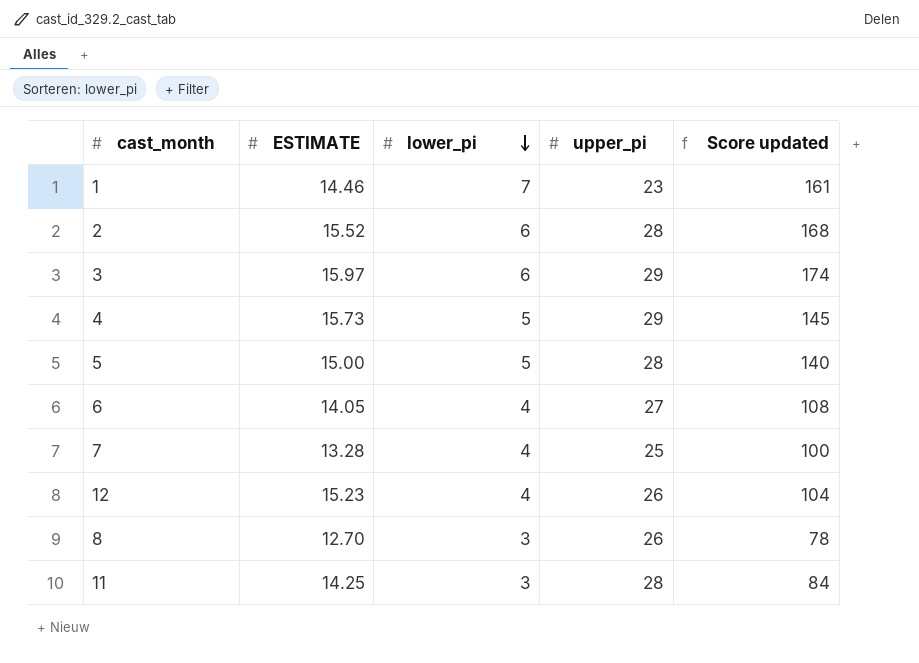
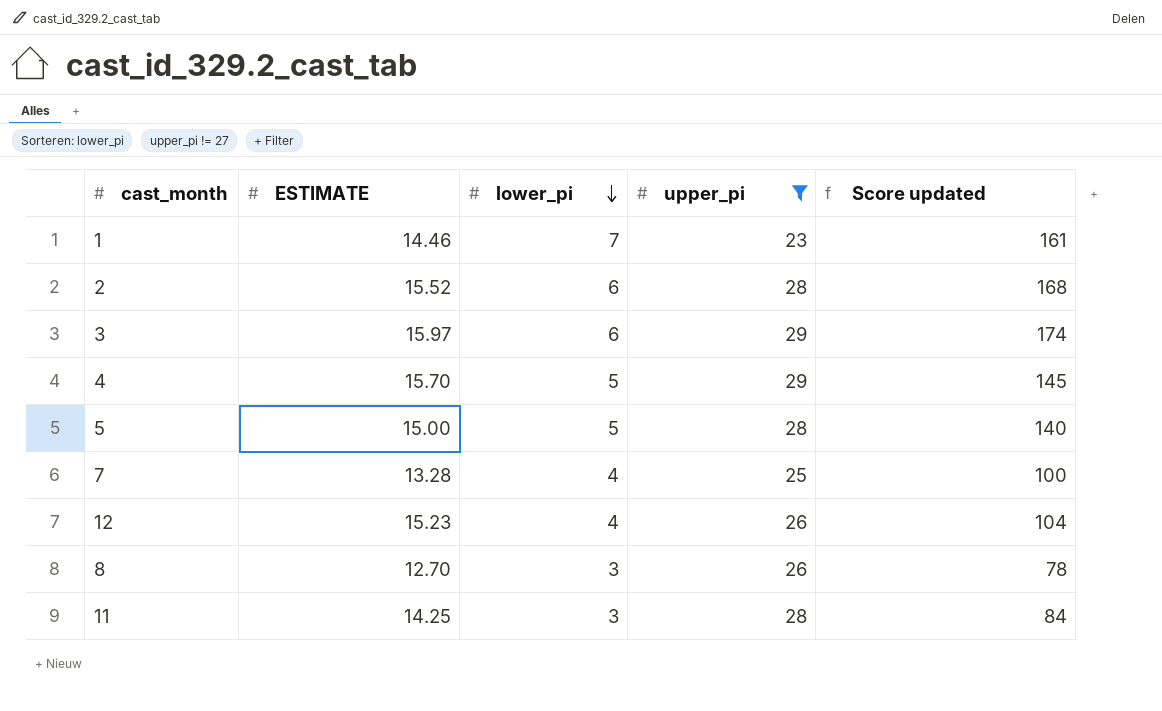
filter: none -> upper_pi != 27
4 | ESTIMATE: 15.73 -> 15.70

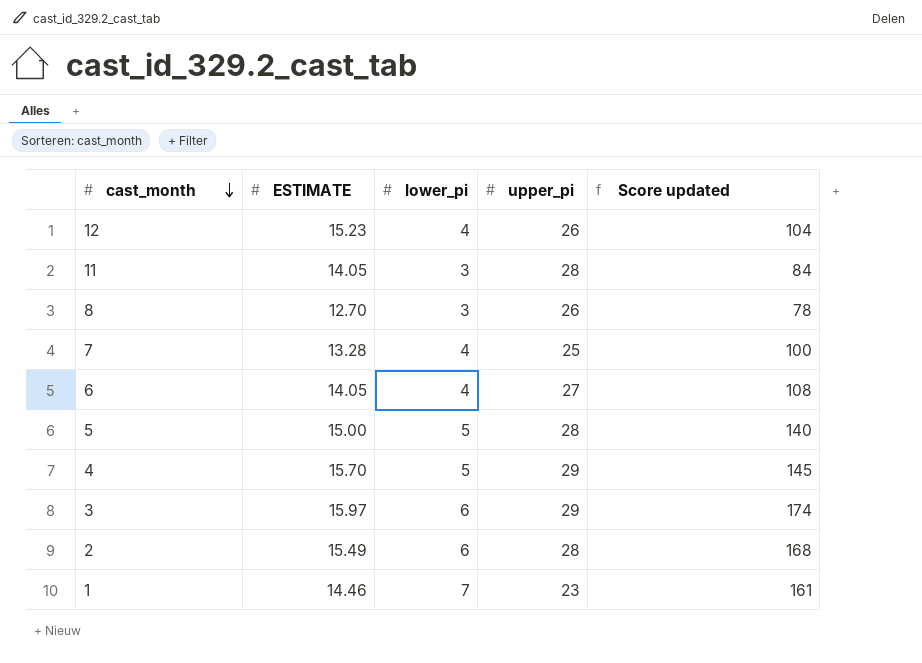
filter: upper_pi != 27 -> none
row order: lower_pi descending -> cast_month descending
11 | ESTIMATE: 14.25 -> 14.05
2 | ESTIMATE: 15.52 -> 15.49

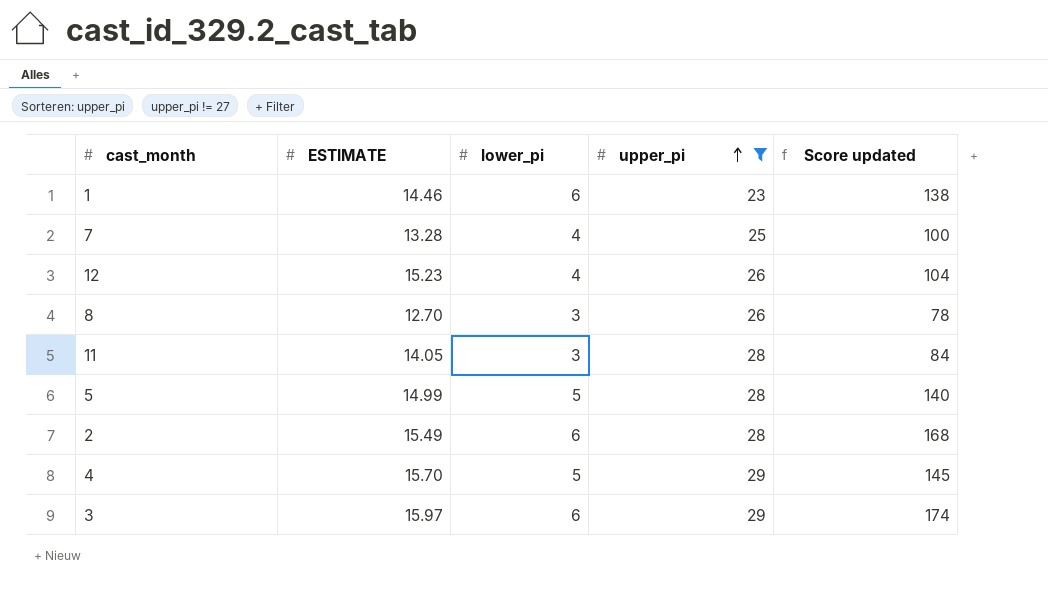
filter: none -> upper_pi != 27
row order: cast_month descending -> upper_pi ascending
1 | lower_pi: 7 -> 6
1 | Score updated: 161 -> 138
5 | ESTIMATE: 15.00 -> 14.99

